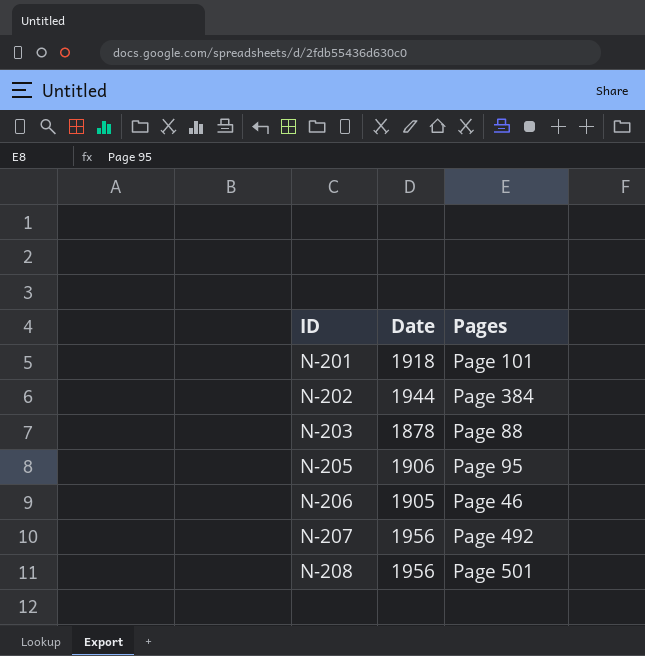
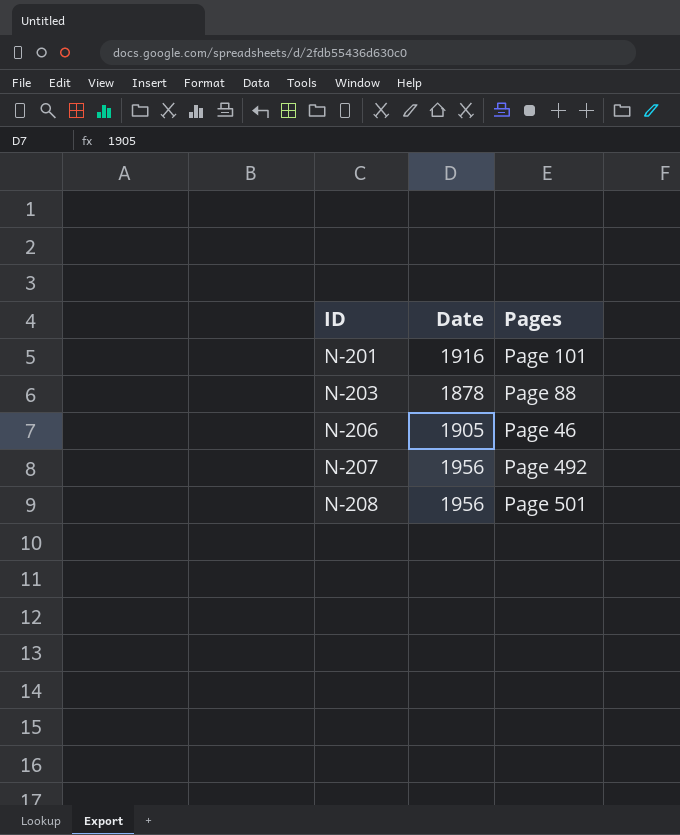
row N-202: 1944 | Page 384 -> none
row N-205: 1906 | Page 95 -> none
N-201 | Date: 1918 -> 1916

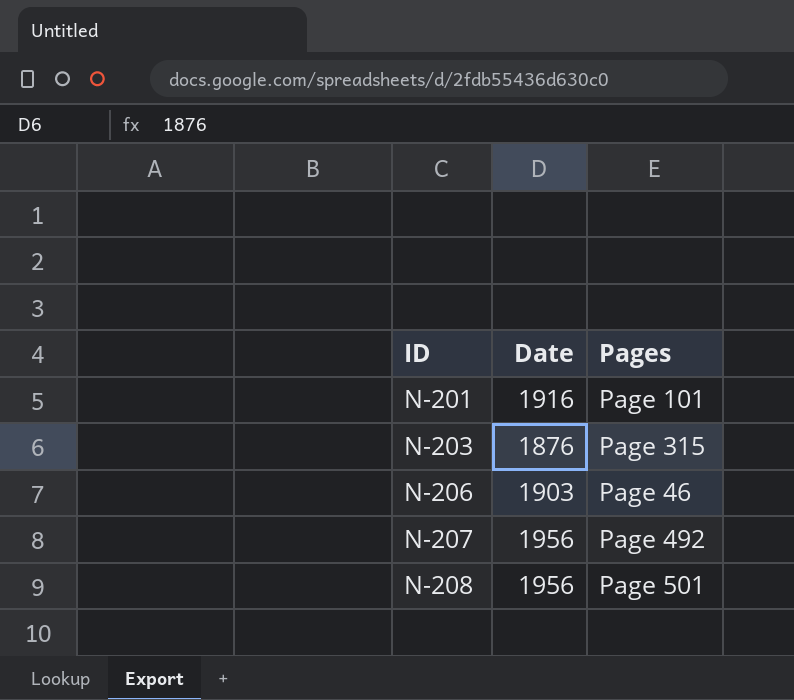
N-203 | Date: 1878 -> 1876
N-203 | Pages: Page 88 -> Page 315
N-206 | Date: 1905 -> 1903

